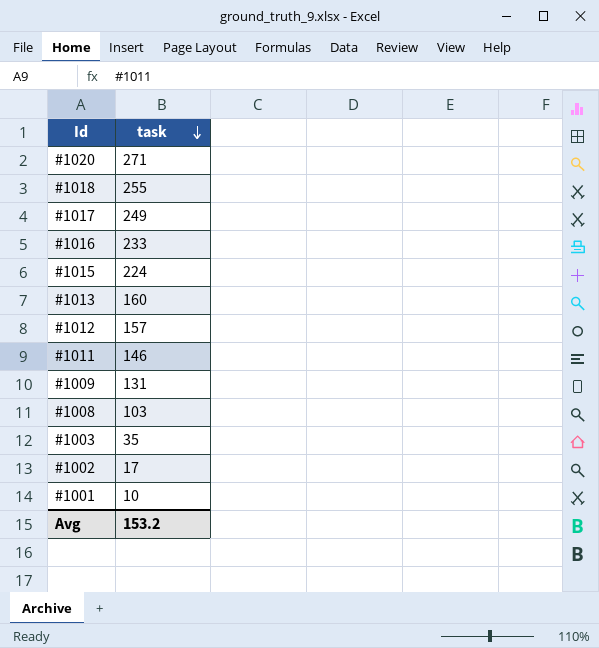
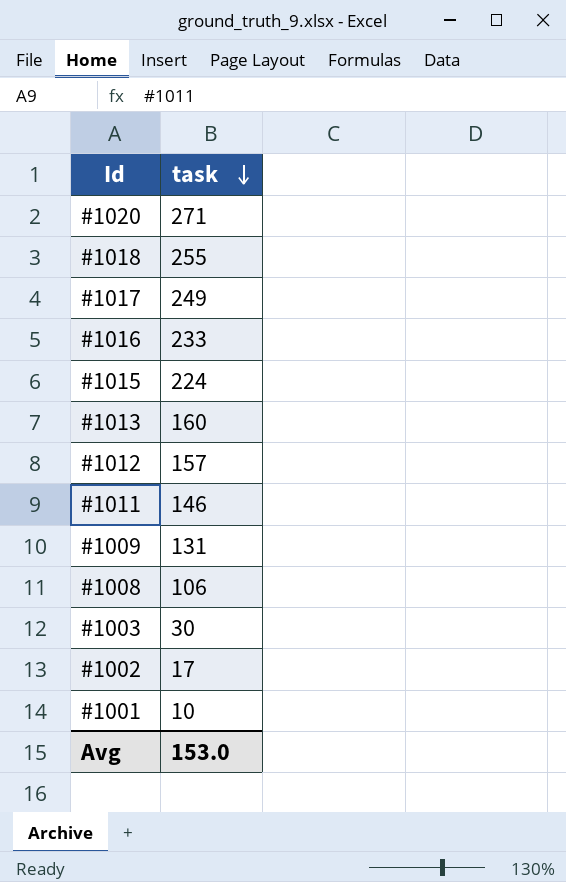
#1008 | task: 103 -> 106
#1003 | task: 35 -> 30
Avg | task: 153.2 -> 153.0

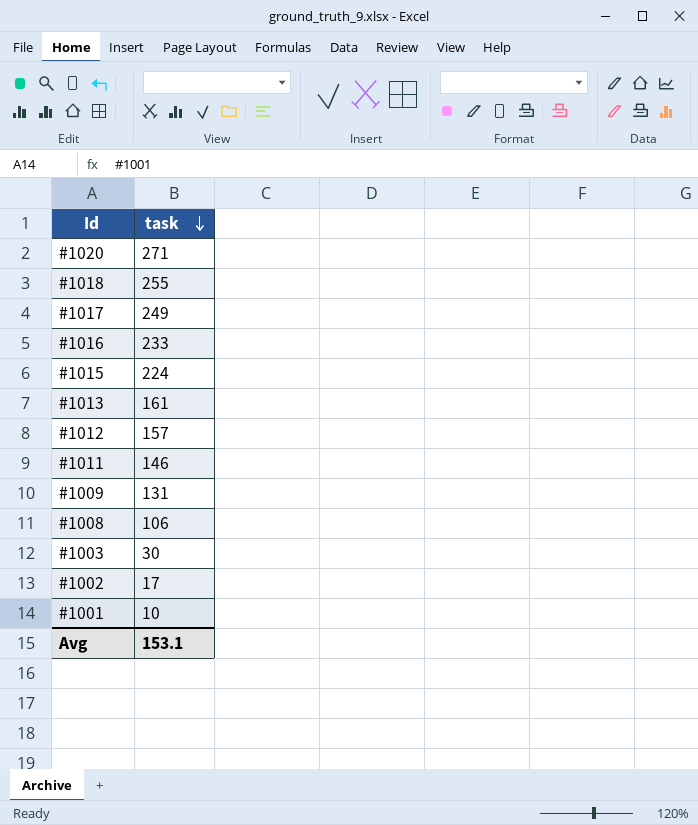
#1013 | task: 160 -> 161
Avg | task: 153.0 -> 153.1

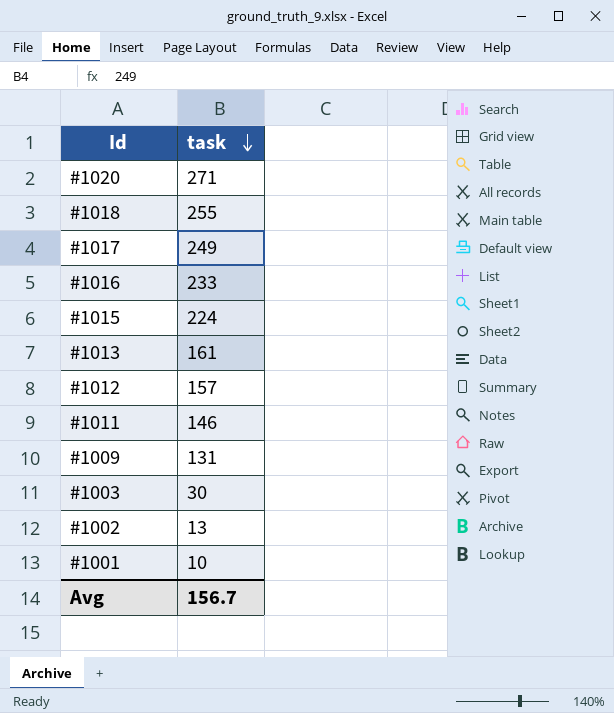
row #1008: 106 -> none
#1002 | task: 17 -> 13
Avg | task: 153.1 -> 156.7

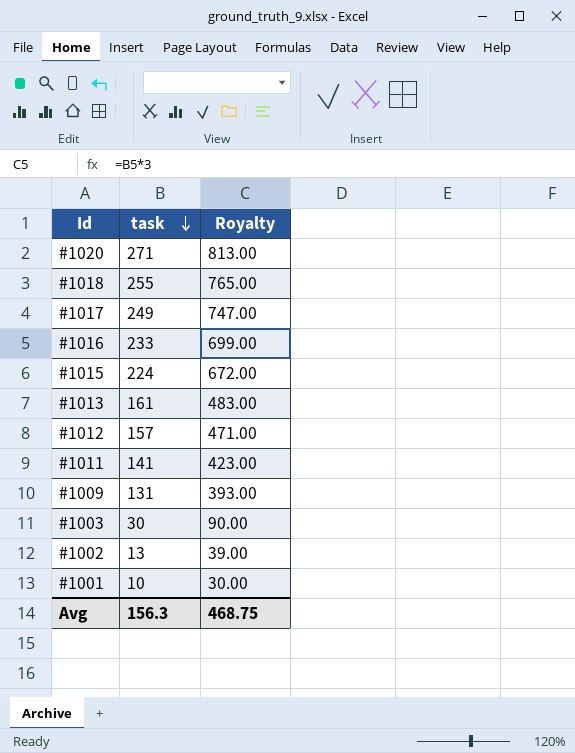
column Royalty | formula: none -> [task] * 3
#1011 | task: 146 -> 141
Avg | task: 156.7 -> 156.3

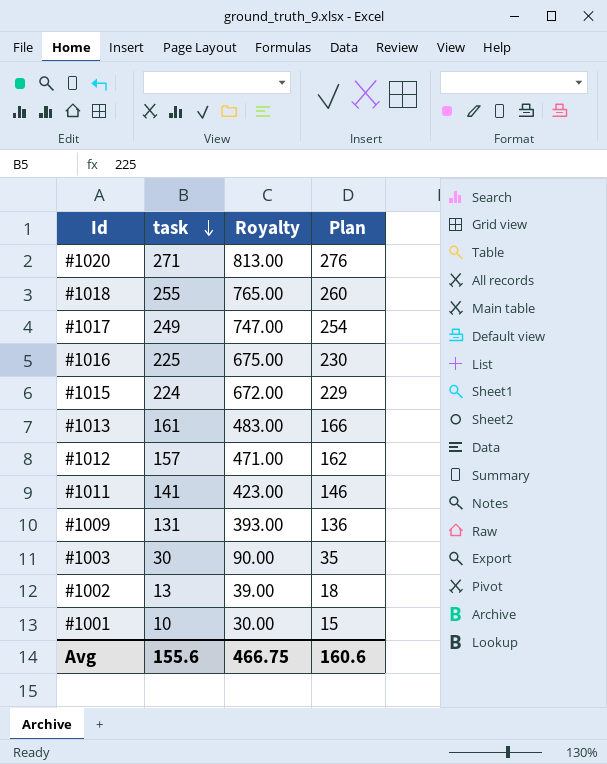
column Plan | formula: none -> [task] + 5
#1016 | task: 233 -> 225
#1016 | Royalty: 699.00 -> 675.00
Avg | task: 156.3 -> 155.6
Avg | Royalty: 468.75 -> 466.75

